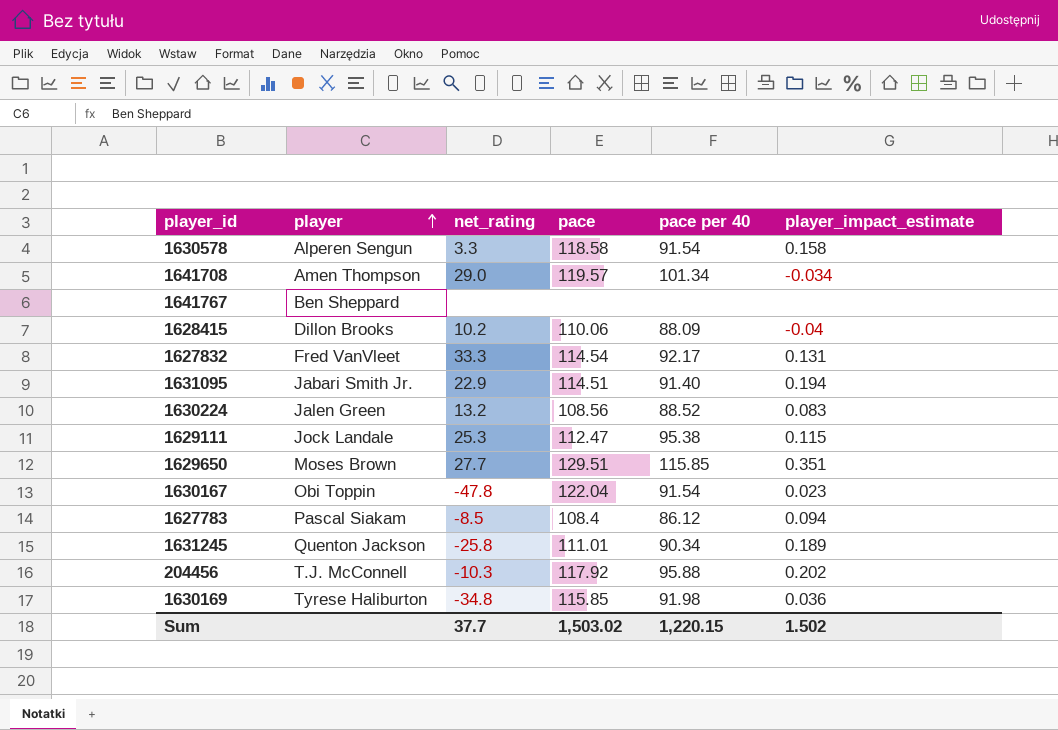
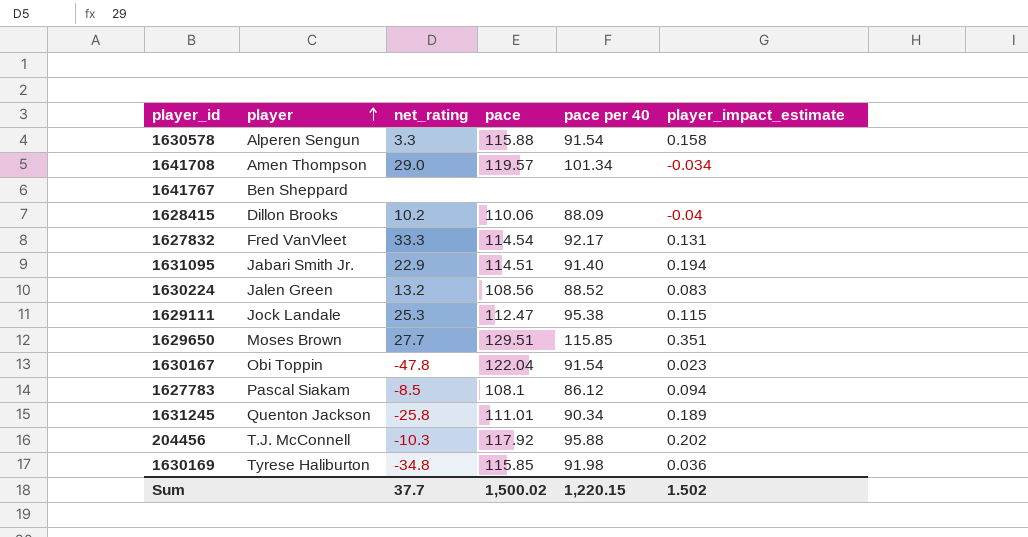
1630578 | pace: 118.58 -> 115.88
1627783 | pace: 108.4 -> 108.1
Sum | pace: 1,503.02 -> 1,500.02

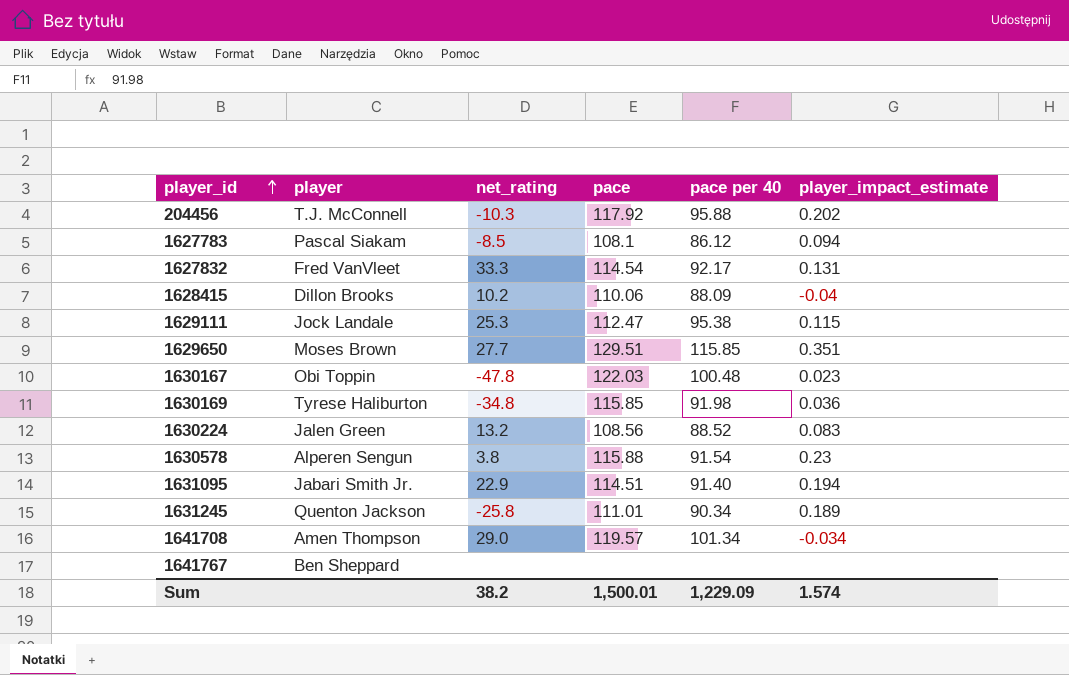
row order: player ascending -> player_id ascending
1630167 | pace: 122.04 -> 122.03
1630167 | pace per 40: 91.54 -> 100.48
1630578 | net_rating: 3.3 -> 3.8
1630578 | player_impact_estimate: 0.158 -> 0.23
Sum | net_rating: 37.7 -> 38.2
Sum | pace: 1,500.02 -> 1,500.01
Sum | pace per 40: 1,220.15 -> 1,229.09
Sum | player_impact_estimate: 1.502 -> 1.574

